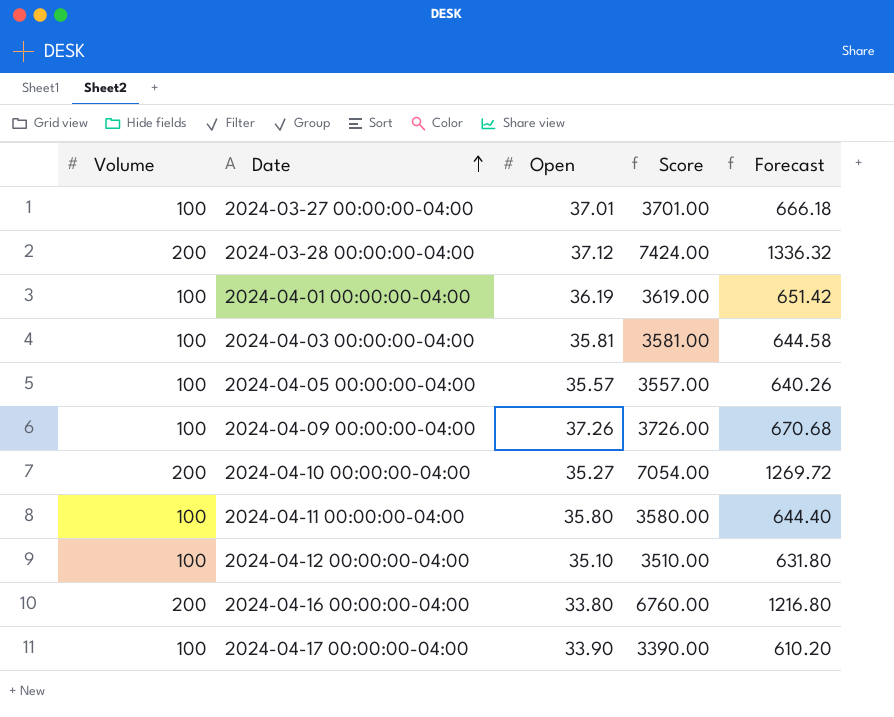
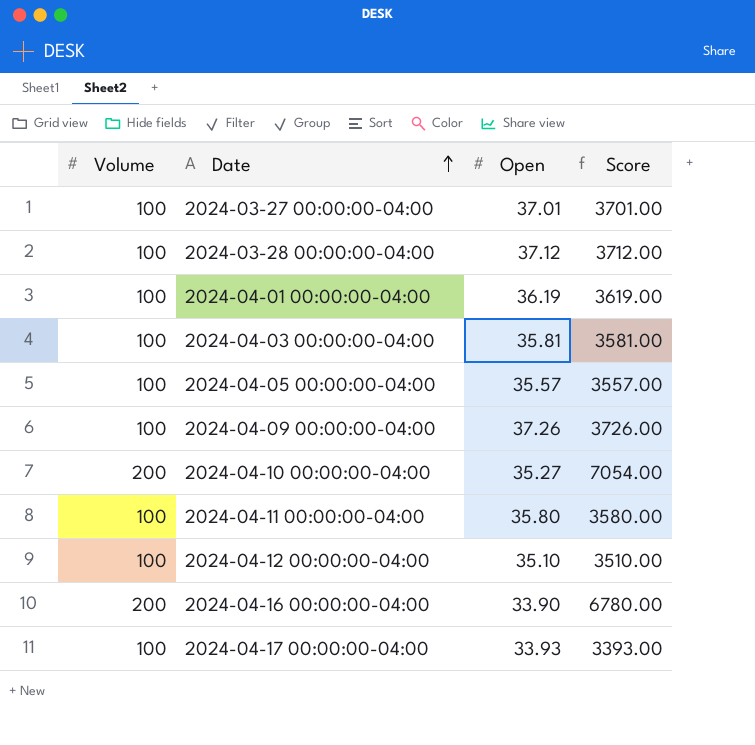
column Forecast | formula: [Score] * 0.18 -> none
2024-03-28 00:00:00-04:00 | Volume: 200 -> 100
2024-03-28 00:00:00-04:00 | Score: 7424.00 -> 3712.00
2024-04-16 00:00:00-04:00 | Open: 33.80 -> 33.90
2024-04-16 00:00:00-04:00 | Score: 6760.00 -> 6780.00
2024-04-17 00:00:00-04:00 | Open: 33.90 -> 33.93
2024-04-17 00:00:00-04:00 | Score: 3390.00 -> 3393.00

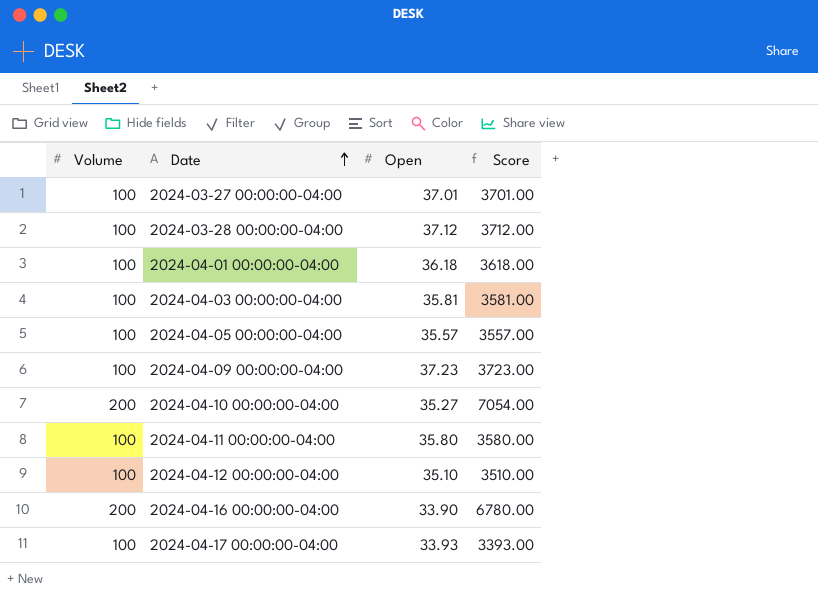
2024-04-01 00:00:00-04:00 | Open: 36.19 -> 36.18
2024-04-01 00:00:00-04:00 | Score: 3619.00 -> 3618.00
2024-04-09 00:00:00-04:00 | Open: 37.26 -> 37.23
2024-04-09 00:00:00-04:00 | Score: 3726.00 -> 3723.00

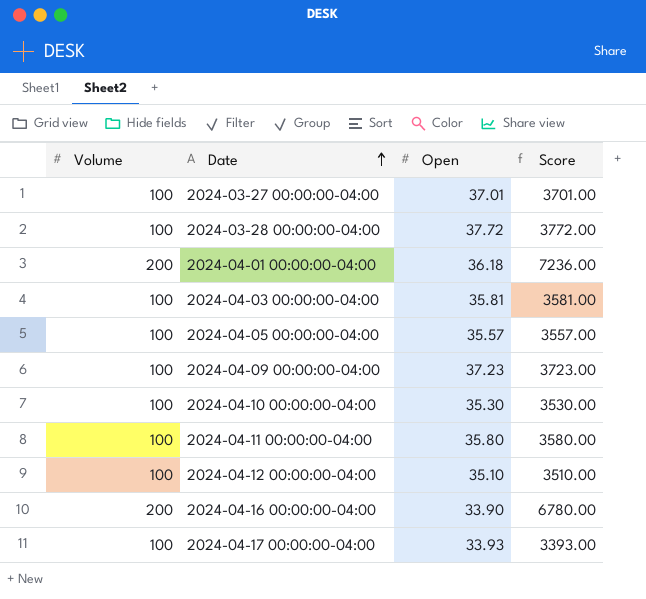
2024-03-28 00:00:00-04:00 | Open: 37.12 -> 37.72
2024-03-28 00:00:00-04:00 | Score: 3712.00 -> 3772.00
2024-04-01 00:00:00-04:00 | Volume: 100 -> 200
2024-04-01 00:00:00-04:00 | Score: 3618.00 -> 7236.00
2024-04-10 00:00:00-04:00 | Volume: 200 -> 100
2024-04-10 00:00:00-04:00 | Open: 35.27 -> 35.30
2024-04-10 00:00:00-04:00 | Score: 7054.00 -> 3530.00

